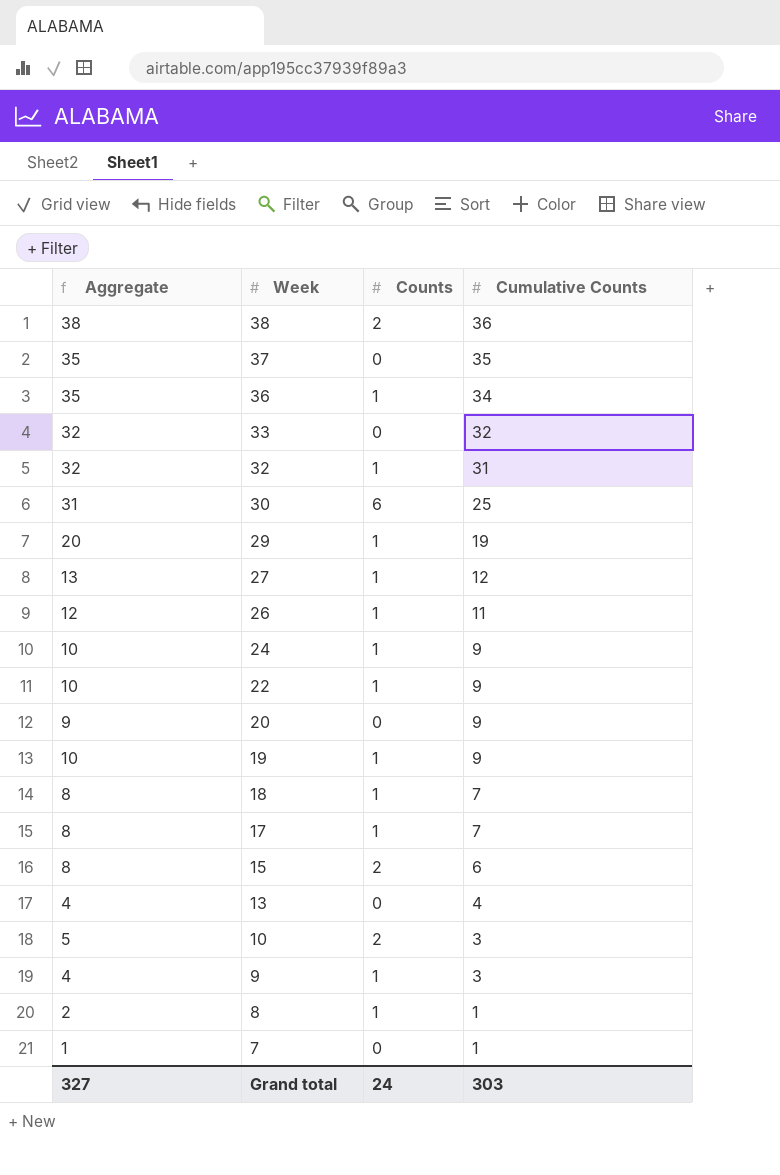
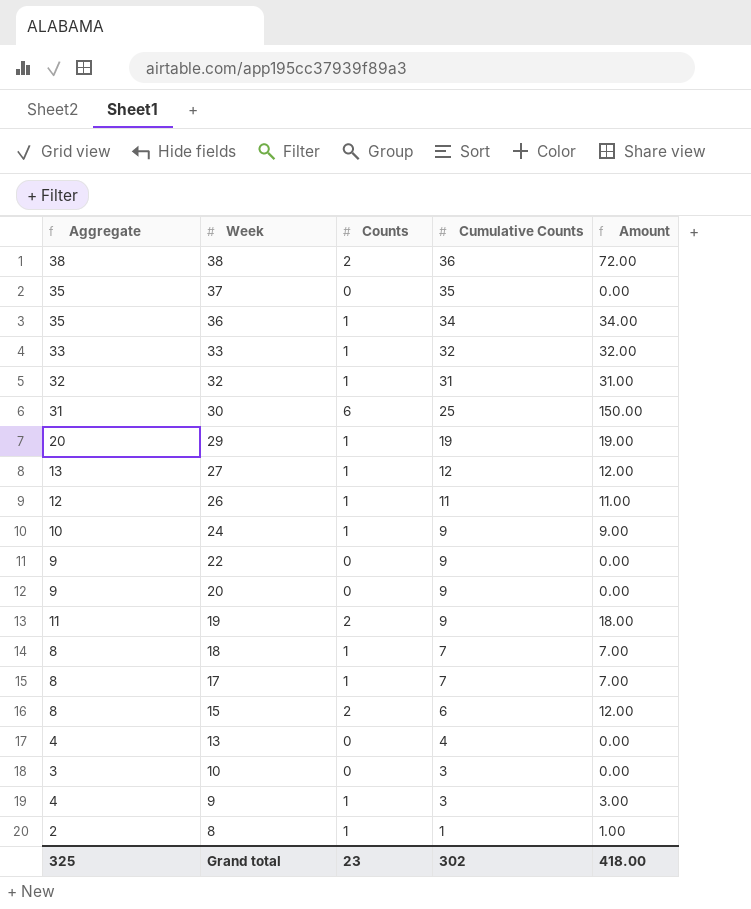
column Amount | formula: none -> [Counts] * [Cumulative Counts]
row 7: 1 | 0 | 1 -> none
33 | Aggregate: 32 -> 33
33 | Counts: 0 -> 1
22 | Aggregate: 10 -> 9
22 | Counts: 1 -> 0
19 | Aggregate: 10 -> 11
19 | Counts: 1 -> 2
10 | Aggregate: 5 -> 3
10 | Counts: 2 -> 0
Grand total | Aggregate: 327 -> 325
Grand total | Counts: 24 -> 23
Grand total | Cumulative Counts: 303 -> 302

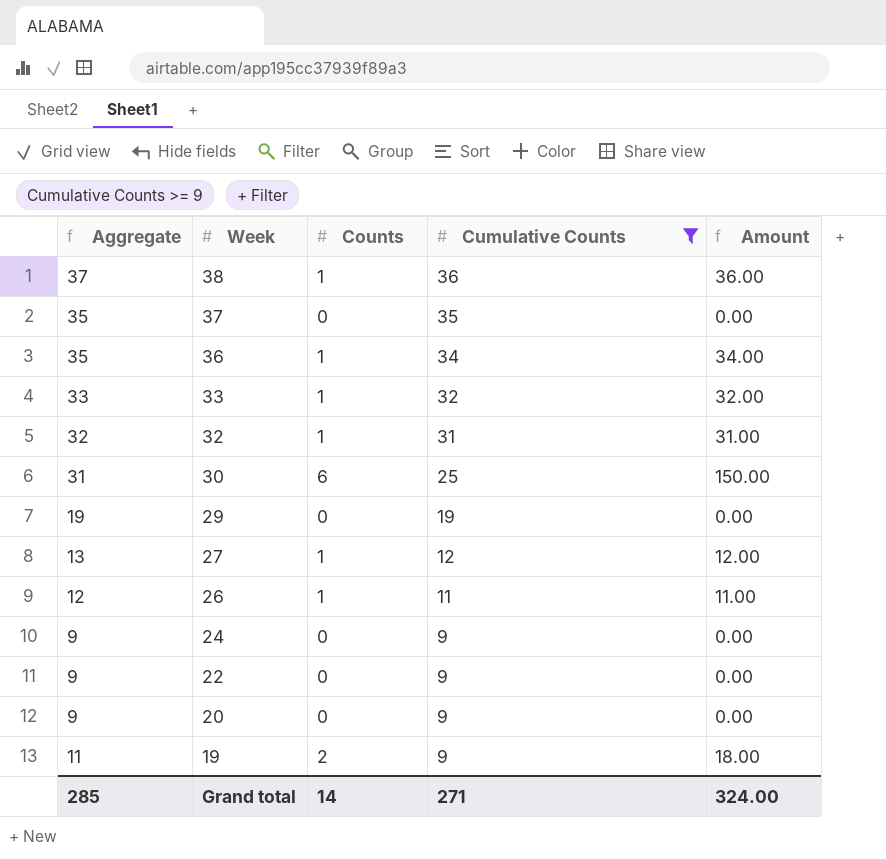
filter: none -> Cumulative Counts >= 9
38 | Aggregate: 38 -> 37
38 | Counts: 2 -> 1
38 | Amount: 72.00 -> 36.00
29 | Aggregate: 20 -> 19
29 | Counts: 1 -> 0
29 | Amount: 19.00 -> 0.00
24 | Aggregate: 10 -> 9
24 | Counts: 1 -> 0
24 | Amount: 9.00 -> 0.00
Grand total | Aggregate: 325 -> 285
Grand total | Counts: 23 -> 14
Grand total | Cumulative Counts: 302 -> 271
Grand total | Amount: 418.00 -> 324.00

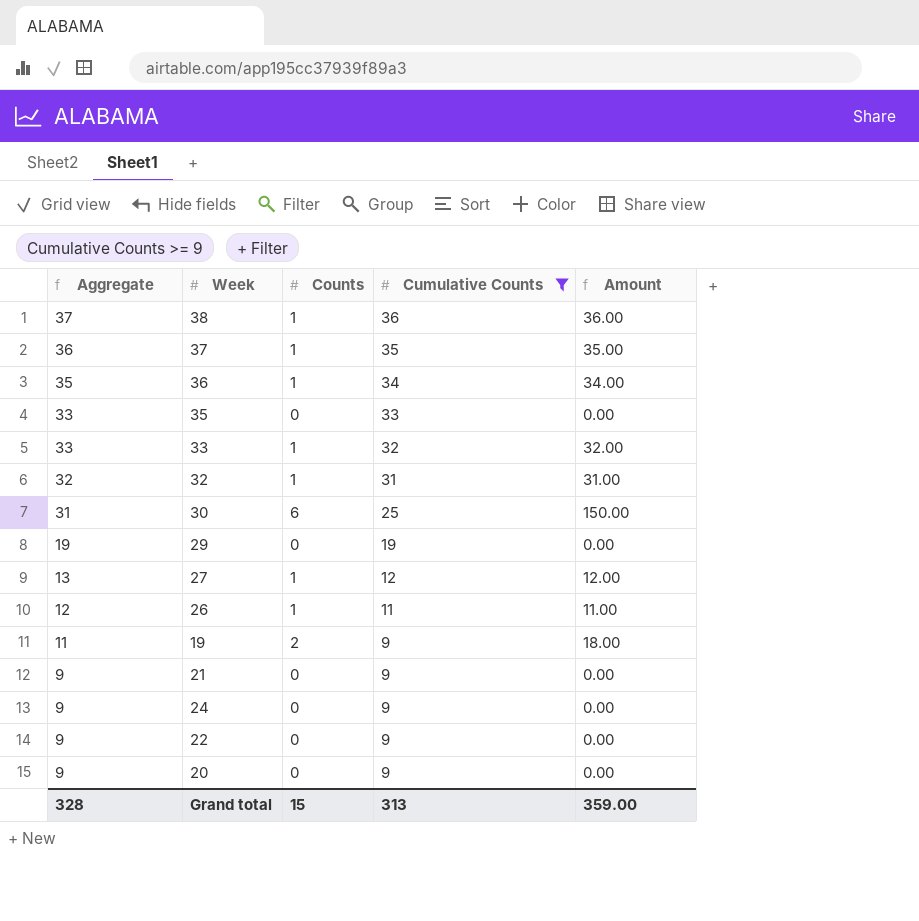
row order: Week descending -> Aggregate descending
37 | Aggregate: 35 -> 36
37 | Counts: 0 -> 1
37 | Amount: 0.00 -> 35.00
row 35: none -> 33 | 0 | 33 | 0.00
row 21: none -> 9 | 0 | 9 | 0.00
Grand total | Aggregate: 285 -> 328
Grand total | Counts: 14 -> 15
Grand total | Cumulative Counts: 271 -> 313
Grand total | Amount: 324.00 -> 359.00

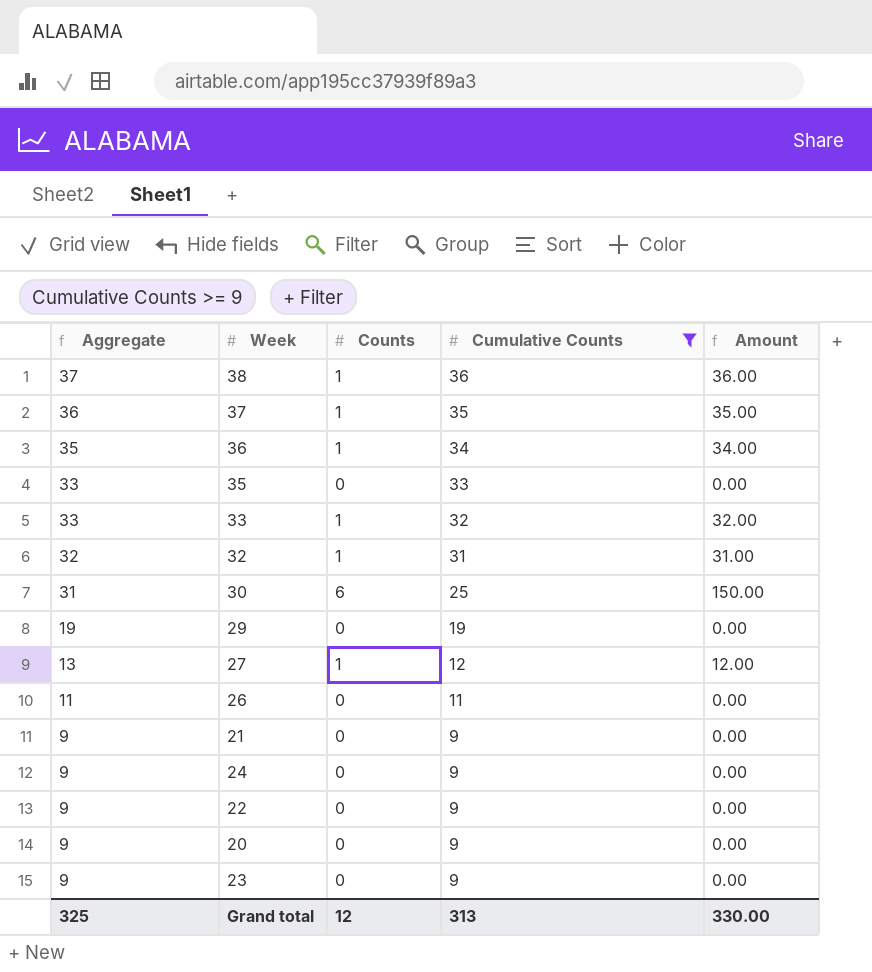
row 19: 11 | 2 | 9 | 18.00 -> none
26 | Aggregate: 12 -> 11
26 | Counts: 1 -> 0
26 | Amount: 11.00 -> 0.00
row 23: none -> 9 | 0 | 9 | 0.00
Grand total | Aggregate: 328 -> 325
Grand total | Counts: 15 -> 12
Grand total | Amount: 359.00 -> 330.00

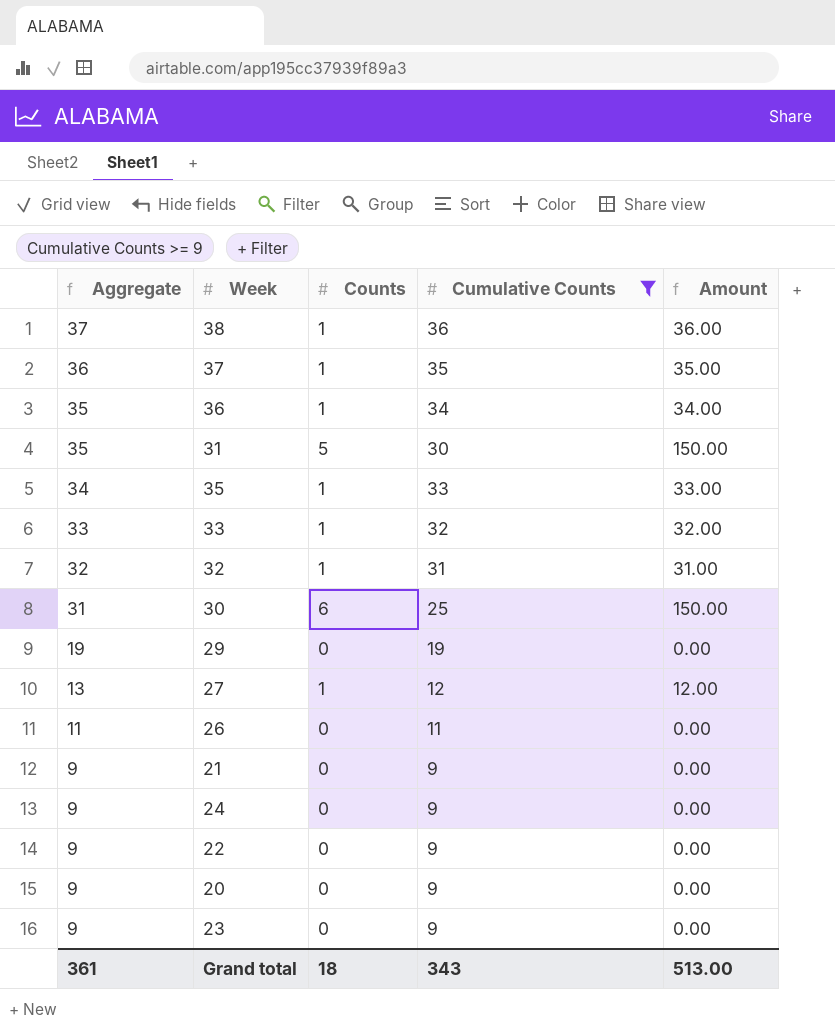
row 31: none -> 35 | 5 | 30 | 150.00
35 | Aggregate: 33 -> 34
35 | Counts: 0 -> 1
35 | Amount: 0.00 -> 33.00
Grand total | Aggregate: 325 -> 361
Grand total | Counts: 12 -> 18
Grand total | Cumulative Counts: 313 -> 343
Grand total | Amount: 330.00 -> 513.00

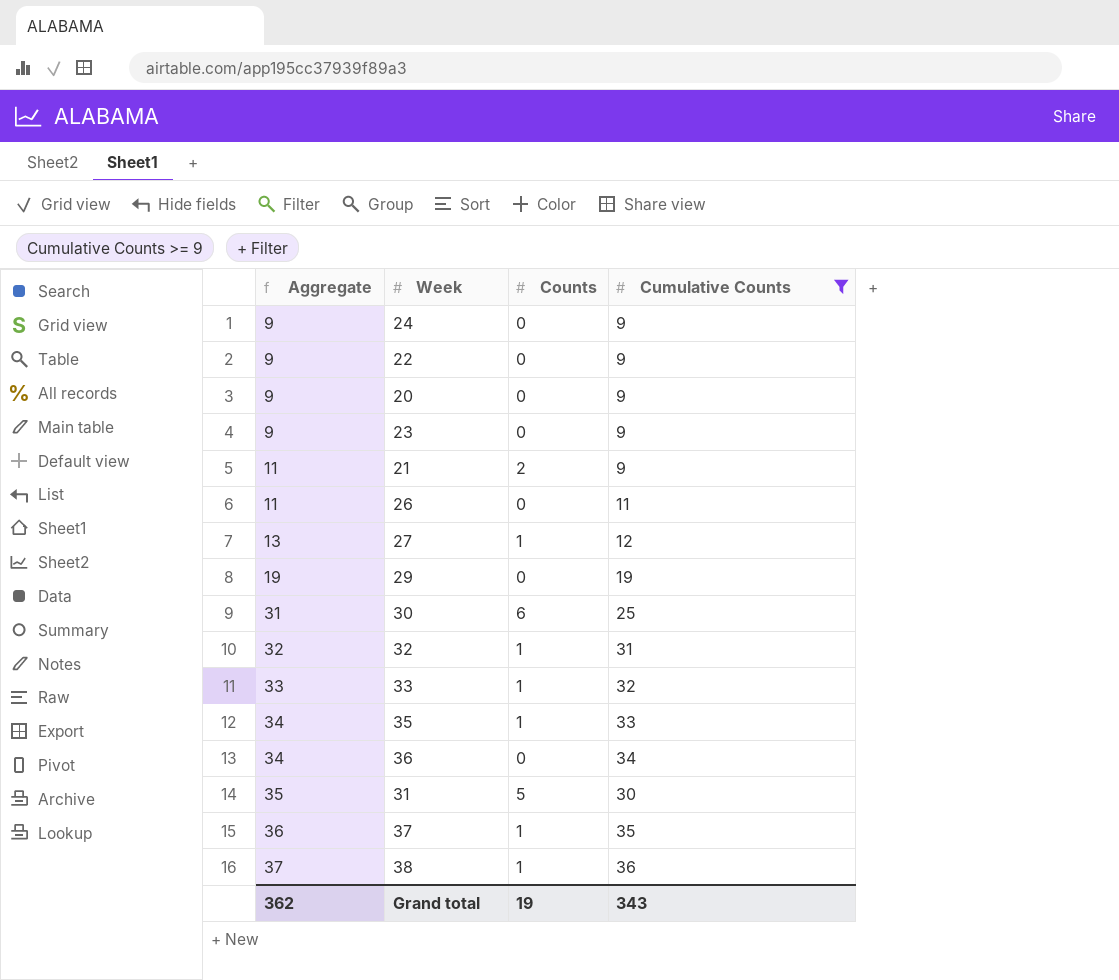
row order: Aggregate descending -> Aggregate ascending
column Amount | formula: [Counts] * [Cumulative Counts] -> none
21 | Aggregate: 9 -> 11
21 | Counts: 0 -> 2
36 | Aggregate: 35 -> 34
36 | Counts: 1 -> 0
Grand total | Aggregate: 361 -> 362
Grand total | Counts: 18 -> 19

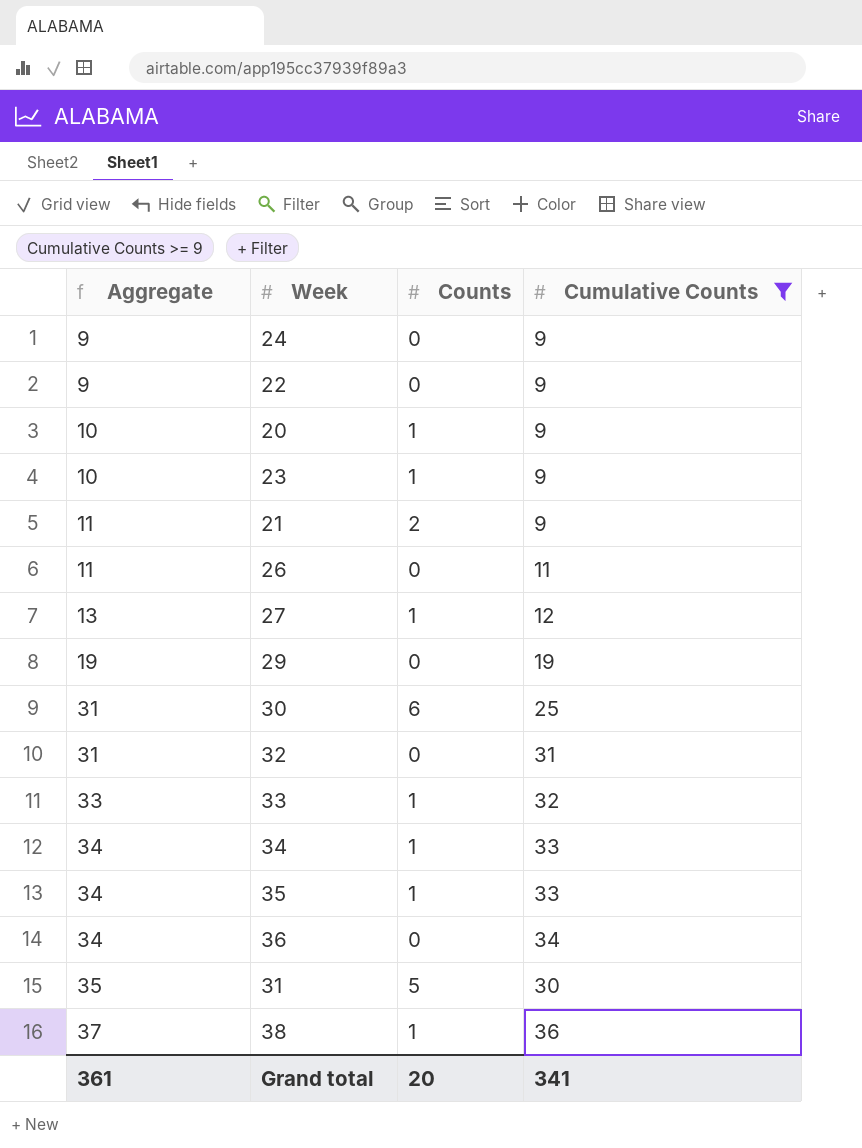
row 37: 36 | 1 | 35 -> none
20 | Aggregate: 9 -> 10
20 | Counts: 0 -> 1
23 | Aggregate: 9 -> 10
23 | Counts: 0 -> 1
32 | Aggregate: 32 -> 31
32 | Counts: 1 -> 0
row 34: none -> 34 | 1 | 33
Grand total | Aggregate: 362 -> 361
Grand total | Counts: 19 -> 20
Grand total | Cumulative Counts: 343 -> 341

